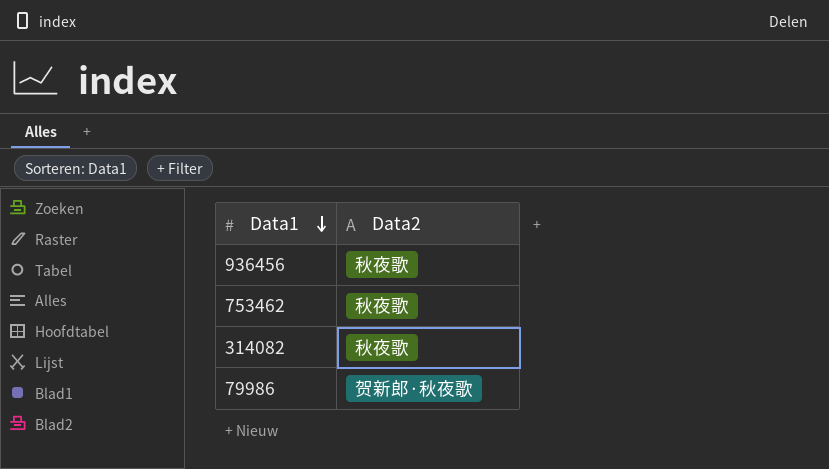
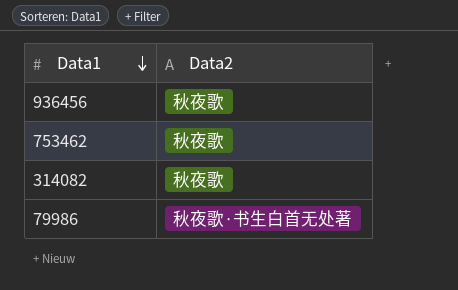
79986 | Data2: 贺新郎·秋夜歌 -> 秋夜歌·书生白首无处著

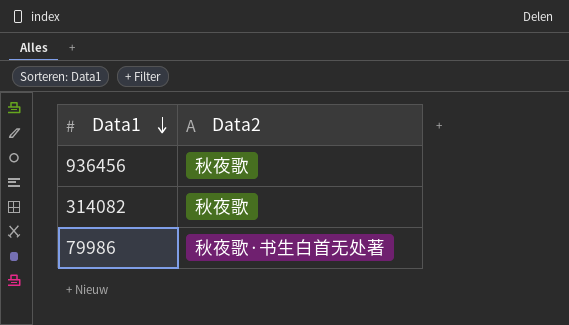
row 753462: 秋夜歌 -> none

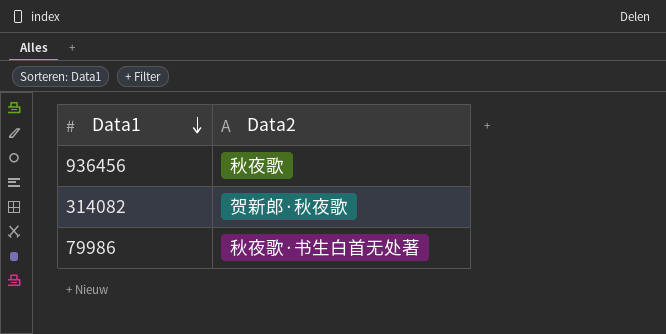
314082 | Data2: 秋夜歌 -> 贺新郎·秋夜歌

